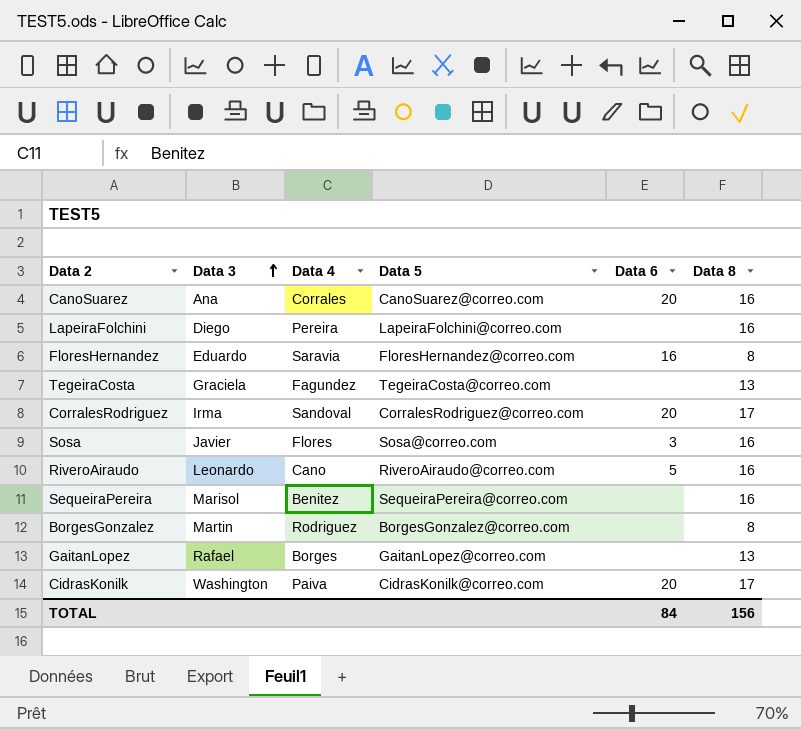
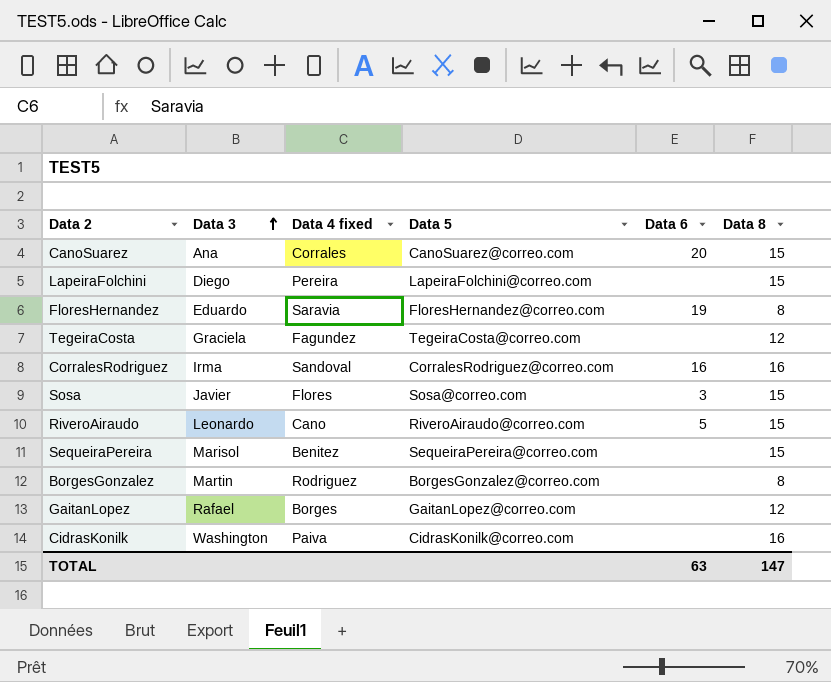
column name: Data 4 -> Data 4 fixed
CanoSuarez | Data 8: 16 -> 15
LapeiraFolchini | Data 8: 16 -> 15
FloresHernandez | Data 6: 16 -> 19
TegeiraCosta | Data 8: 13 -> 12
CorralesRodriguez | Data 6: 20 -> 16
CorralesRodriguez | Data 8: 17 -> 16
Sosa | Data 8: 16 -> 15
RiveroAiraudo | Data 8: 16 -> 15
SequeiraPereira | Data 8: 16 -> 15
GaitanLopez | Data 8: 13 -> 12
CidrasKonilk | Data 6: 20 -> none
CidrasKonilk | Data 8: 17 -> 16
TOTAL | Data 6: 84 -> 63
TOTAL | Data 8: 156 -> 147

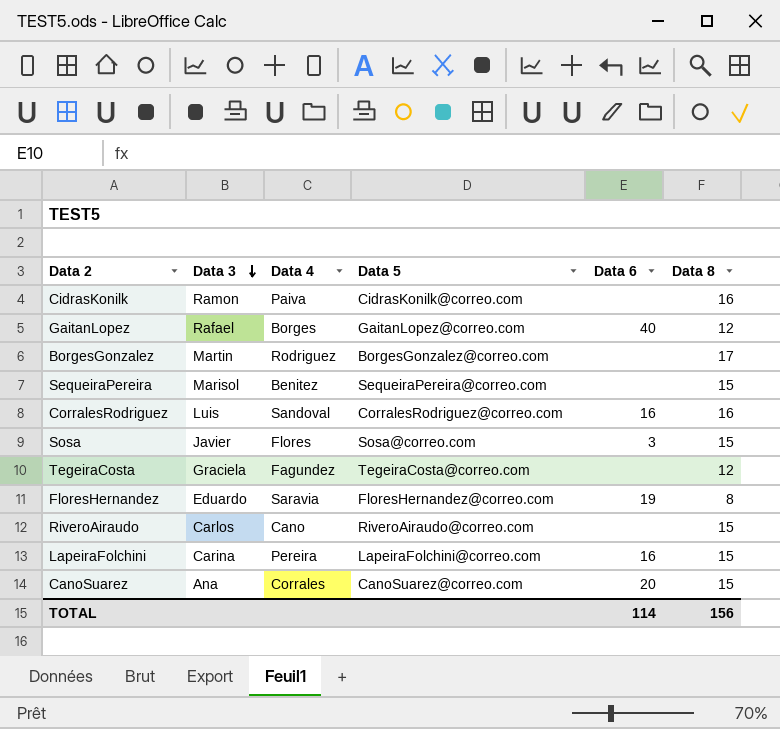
row order: Data 3 ascending -> Data 3 descending
column name: Data 4 fixed -> Data 4
CidrasKonilk | Data 3: Washington -> Ramon
GaitanLopez | Data 6: none -> 40
BorgesGonzalez | Data 8: 8 -> 17
CorralesRodriguez | Data 3: Irma -> Luis
RiveroAiraudo | Data 3: Leonardo -> Carlos
RiveroAiraudo | Data 6: 5 -> none
LapeiraFolchini | Data 3: Diego -> Carina
LapeiraFolchini | Data 6: none -> 16
TOTAL | Data 6: 63 -> 114
TOTAL | Data 8: 147 -> 156

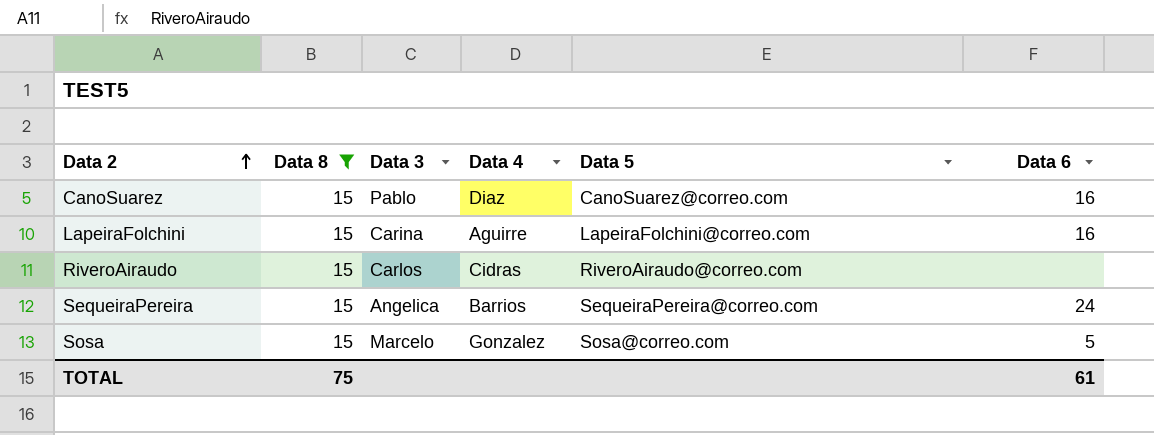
filter: none -> Data 8 = 15
row order: Data 3 descending -> Data 2 ascending
column Data 8 | position: 6 -> 2
CanoSuarez | Data 3: Ana -> Pablo
CanoSuarez | Data 4: Corrales -> Diaz
CanoSuarez | Data 6: 20 -> 16
LapeiraFolchini | Data 4: Pereira -> Aguirre
RiveroAiraudo | Data 4: Cano -> Cidras
SequeiraPereira | Data 3: Marisol -> Angelica
SequeiraPereira | Data 4: Benitez -> Barrios
SequeiraPereira | Data 6: none -> 24
Sosa | Data 3: Javier -> Marcelo
Sosa | Data 4: Flores -> Gonzalez
Sosa | Data 6: 3 -> 5
TOTAL | Data 8: 156 -> 75
TOTAL | Data 6: 114 -> 61

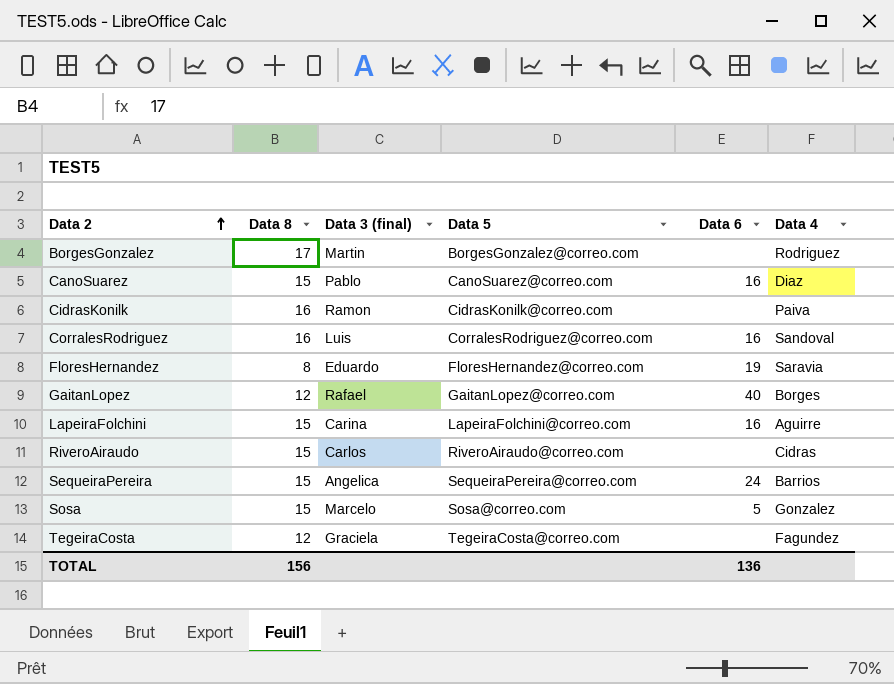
filter: Data 8 = 15 -> none
column name: Data 3 -> Data 3 (final)
column Data 4 | position: 4 -> 6
TOTAL | Data 8: 75 -> 156
TOTAL | Data 6: 61 -> 136

